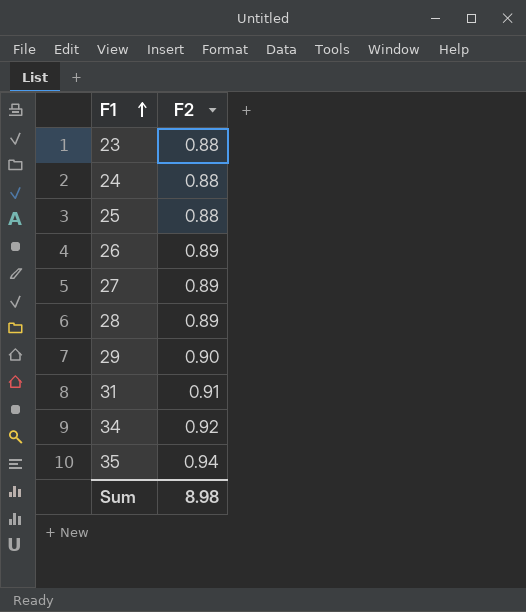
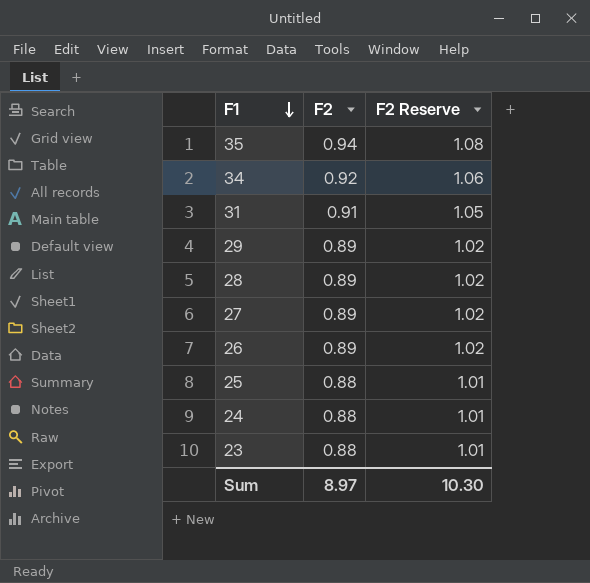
row order: F1 ascending -> F1 descending
column F2 Reserve | formula: none -> [F2] * 1.15
29 | F2: 0.90 -> 0.89
Sum | F2: 8.98 -> 8.97

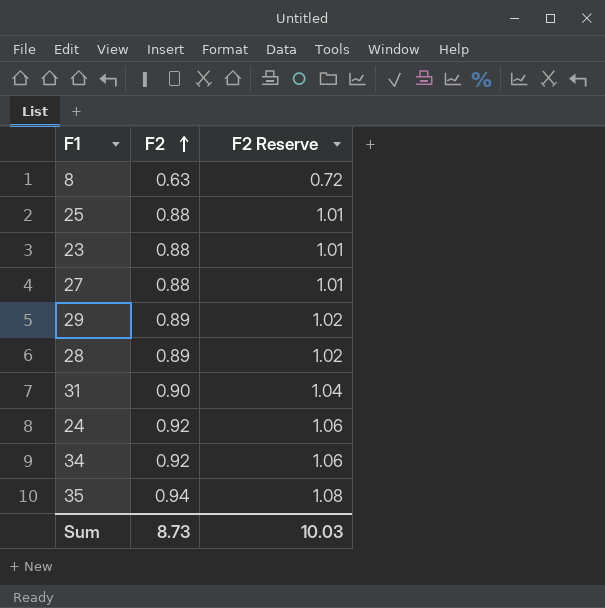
row order: F1 descending -> F2 ascending
row 26: 0.89 | 1.02 -> none
row 8: none -> 0.63 | 0.72
27 | F2: 0.89 -> 0.88
27 | F2 Reserve: 1.02 -> 1.01
31 | F2: 0.91 -> 0.90
31 | F2 Reserve: 1.05 -> 1.04
24 | F2: 0.88 -> 0.92
24 | F2 Reserve: 1.01 -> 1.06
Sum | F2: 8.97 -> 8.73
Sum | F2 Reserve: 10.30 -> 10.03

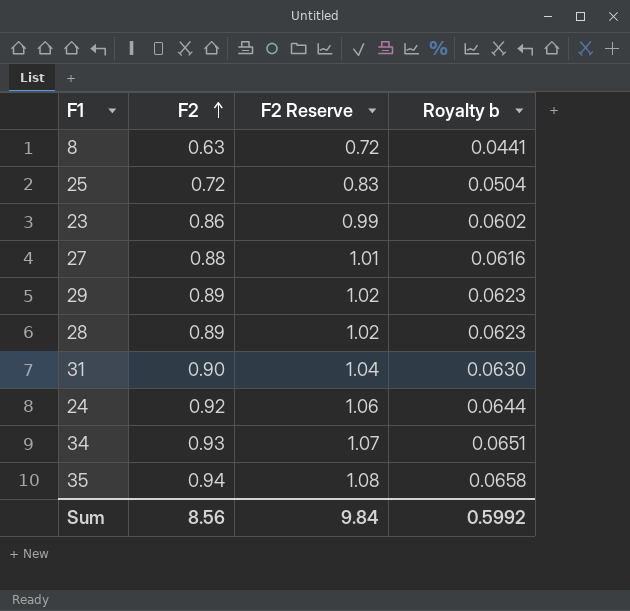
column Royalty b | formula: none -> [F2] * 0.07
25 | F2: 0.88 -> 0.72
25 | F2 Reserve: 1.01 -> 0.83
23 | F2: 0.88 -> 0.86
23 | F2 Reserve: 1.01 -> 0.99
34 | F2: 0.92 -> 0.93
34 | F2 Reserve: 1.06 -> 1.07
Sum | F2: 8.73 -> 8.56
Sum | F2 Reserve: 10.03 -> 9.84

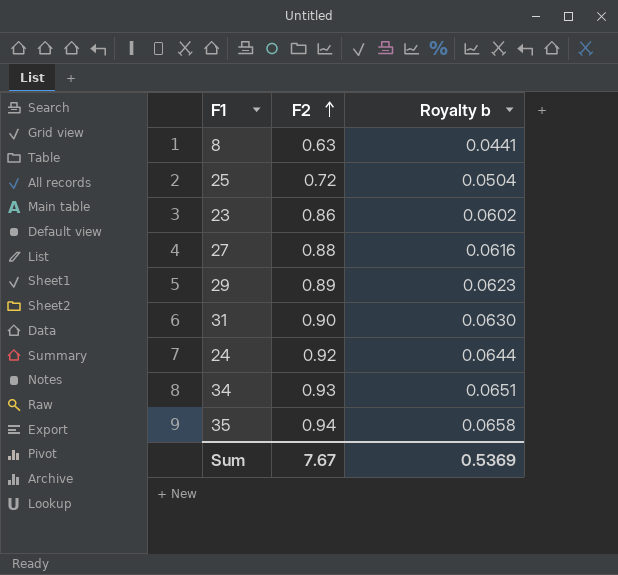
column F2 Reserve | formula: [F2] * 1.15 -> none
row 28: 0.89 | 1.02 | 0.0623 -> none
Sum | F2: 8.56 -> 7.67
Sum | Royalty b: 0.5992 -> 0.5369

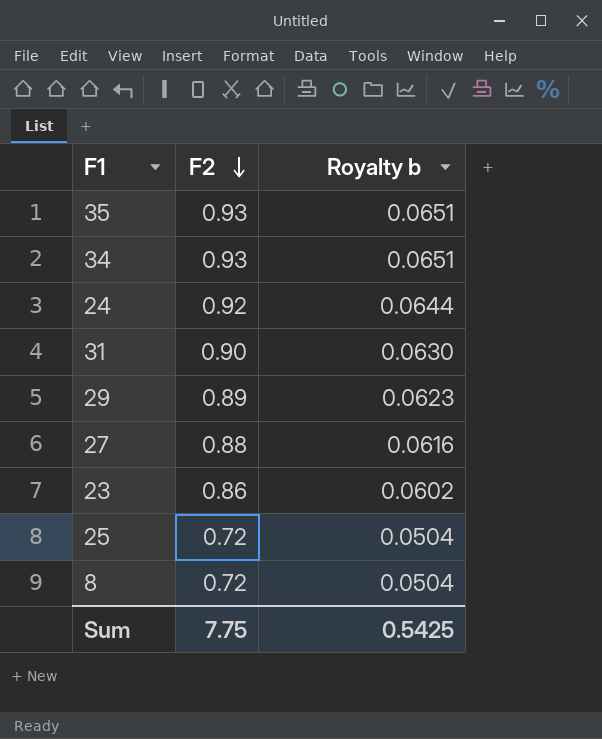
row order: F2 ascending -> F2 descending
35 | F2: 0.94 -> 0.93
35 | Royalty b: 0.0658 -> 0.0651
8 | F2: 0.63 -> 0.72
8 | Royalty b: 0.0441 -> 0.0504
Sum | F2: 7.67 -> 7.75
Sum | Royalty b: 0.5369 -> 0.5425

